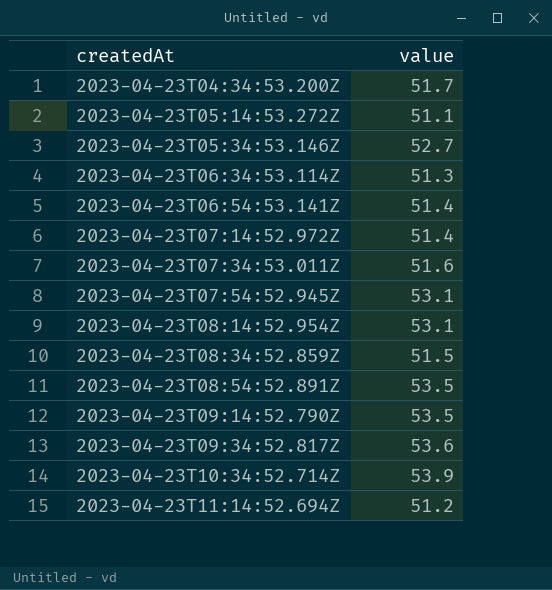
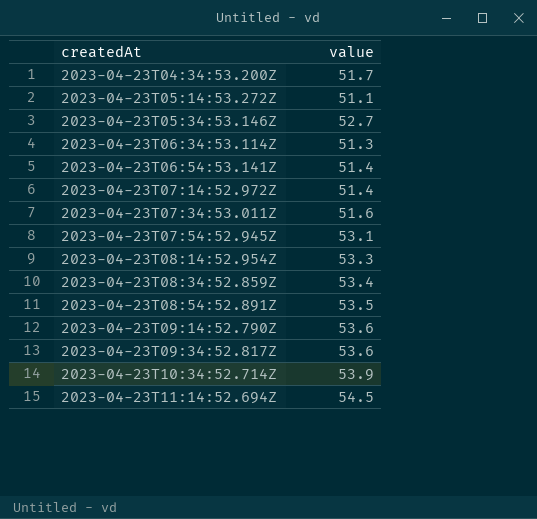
2023-04-23T08:14:52.954Z | value: 53.1 -> 53.3
2023-04-23T08:34:52.859Z | value: 51.5 -> 53.4
2023-04-23T09:14:52.790Z | value: 53.5 -> 53.6
2023-04-23T11:14:52.694Z | value: 51.2 -> 54.5

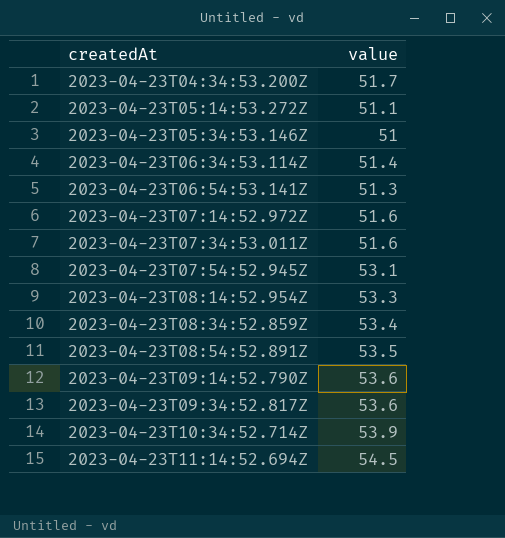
2023-04-23T05:34:53.146Z | value: 52.7 -> 51
2023-04-23T06:34:53.114Z | value: 51.3 -> 51.4
2023-04-23T06:54:53.141Z | value: 51.4 -> 51.3
2023-04-23T07:14:52.972Z | value: 51.4 -> 51.6

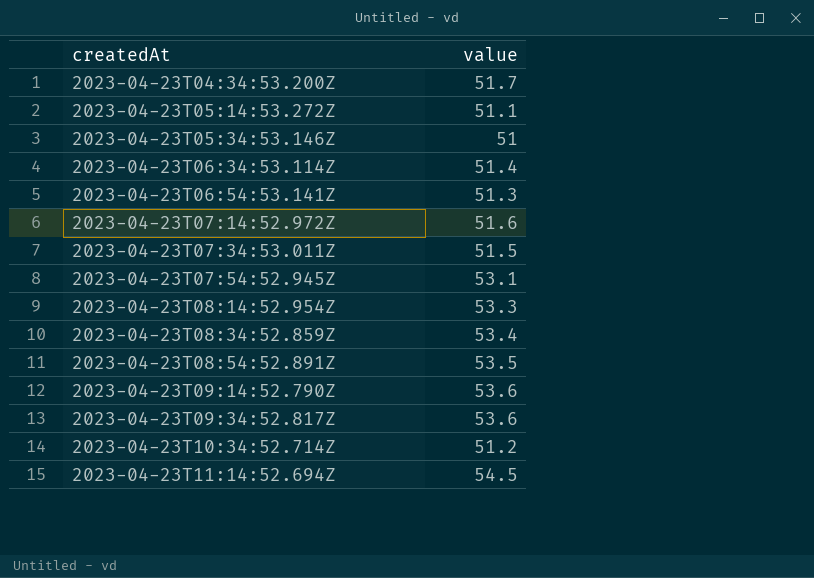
2023-04-23T07:34:53.011Z | value: 51.6 -> 51.5
2023-04-23T10:34:52.714Z | value: 53.9 -> 51.2

